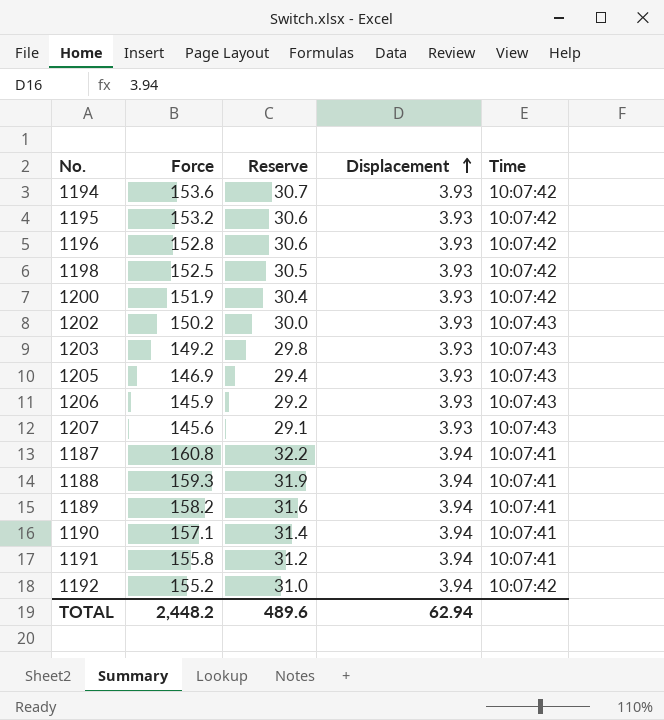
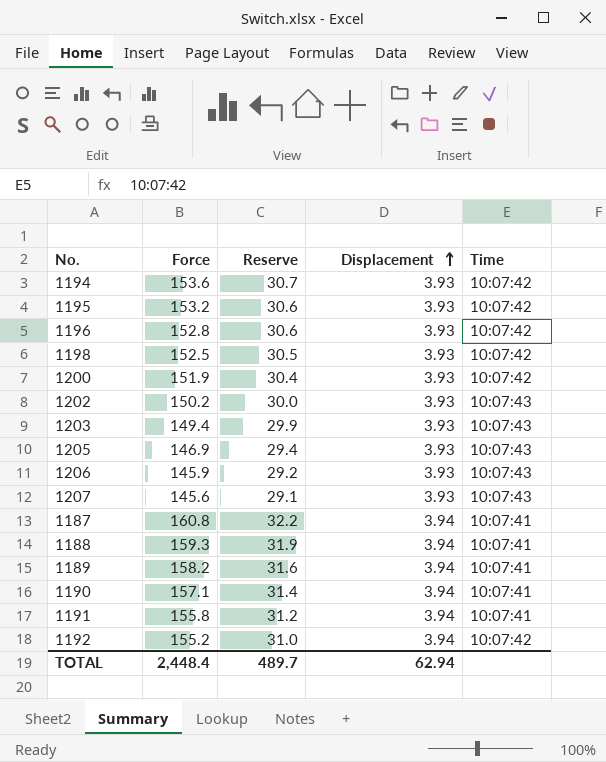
1203 | Force: 149.2 -> 149.4
1203 | Reserve: 29.8 -> 29.9
TOTAL | Force: 2,448.2 -> 2,448.4
TOTAL | Reserve: 489.6 -> 489.7

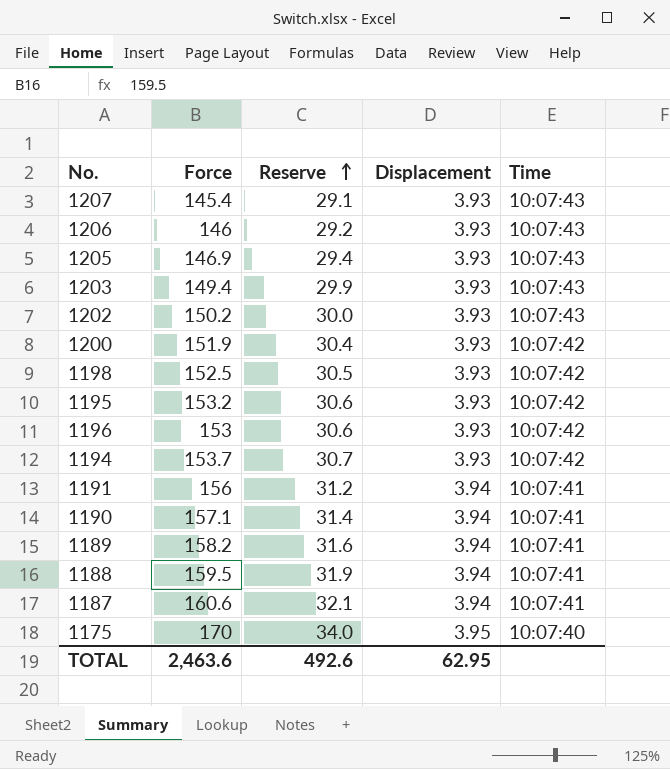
row order: Displacement ascending -> Reserve ascending
row 1192: 155.2 | 31.0 | 3.94 | 10:07:42 -> none
1207 | Force: 145.6 -> 145.4
1206 | Force: 145.9 -> 146
1196 | Force: 152.8 -> 153
1194 | Force: 153.6 -> 153.7
1191 | Force: 155.8 -> 156
1188 | Force: 159.3 -> 159.5
1187 | Force: 160.8 -> 160.6
1187 | Reserve: 32.2 -> 32.1
row 1175: none -> 170 | 34.0 | 3.95 | 10:07:40
TOTAL | Force: 2,448.4 -> 2,463.6
TOTAL | Reserve: 489.7 -> 492.6
TOTAL | Displacement: 62.94 -> 62.95

